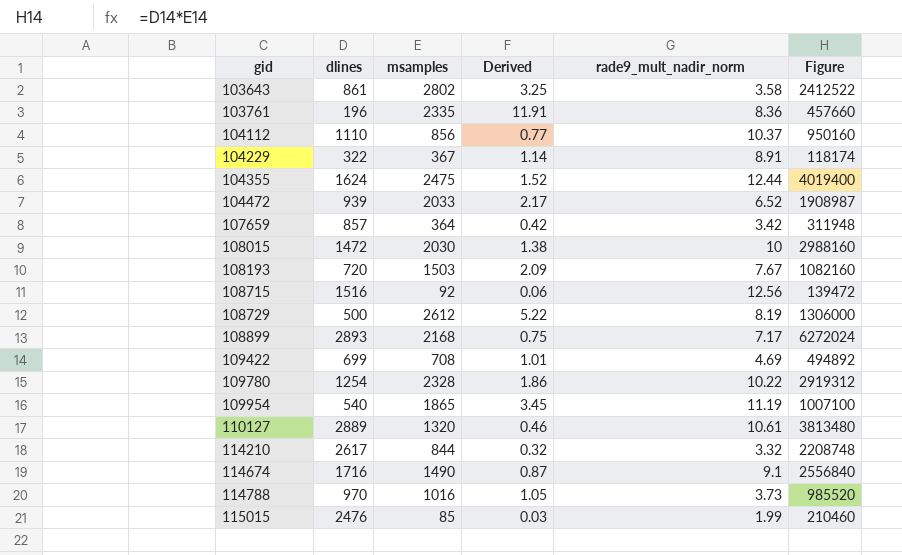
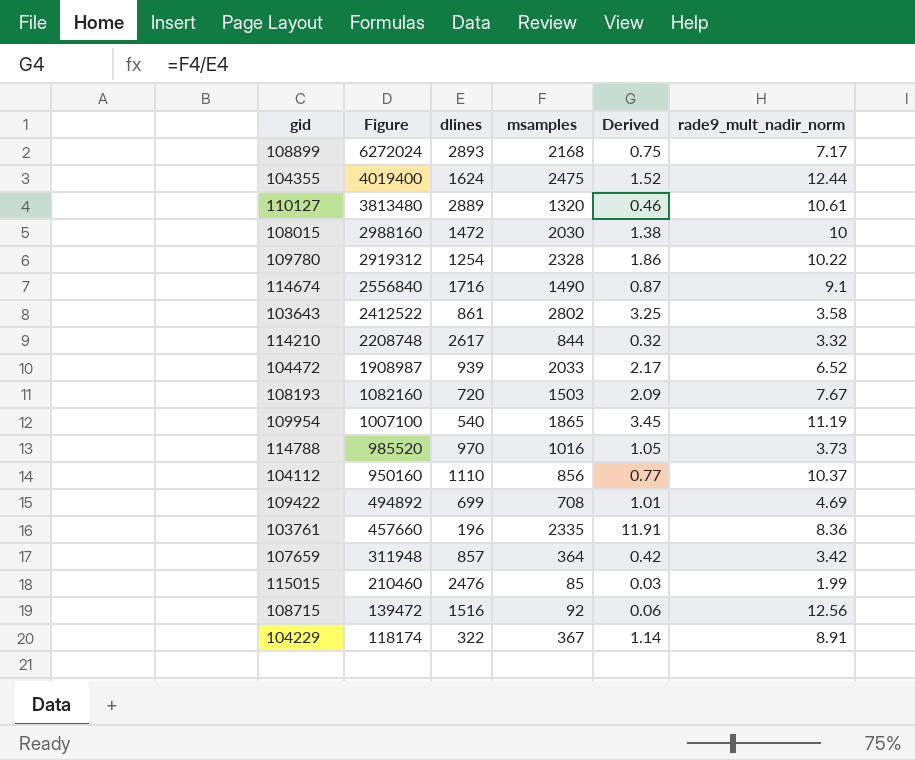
row order: gid ascending -> Figure descending
column Figure | position: 6 -> 2
row 108729: 500 | 2612 | 5.22 | 8.19 | 1306000 -> none

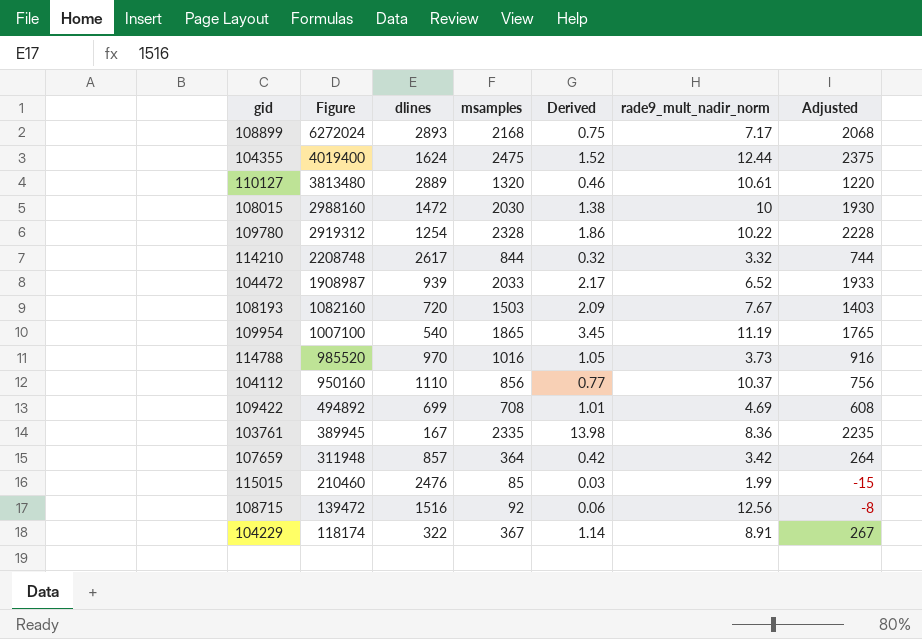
column Adjusted | formula: none -> [msamples] - 100
row 114674: 2556840 | 1716 | 1490 | 0.87 | 9.1 -> none
row 103643: 2412522 | 861 | 2802 | 3.25 | 3.58 -> none
103761 | Figure: 457660 -> 389945
103761 | dlines: 196 -> 167
103761 | Derived: 11.91 -> 13.98

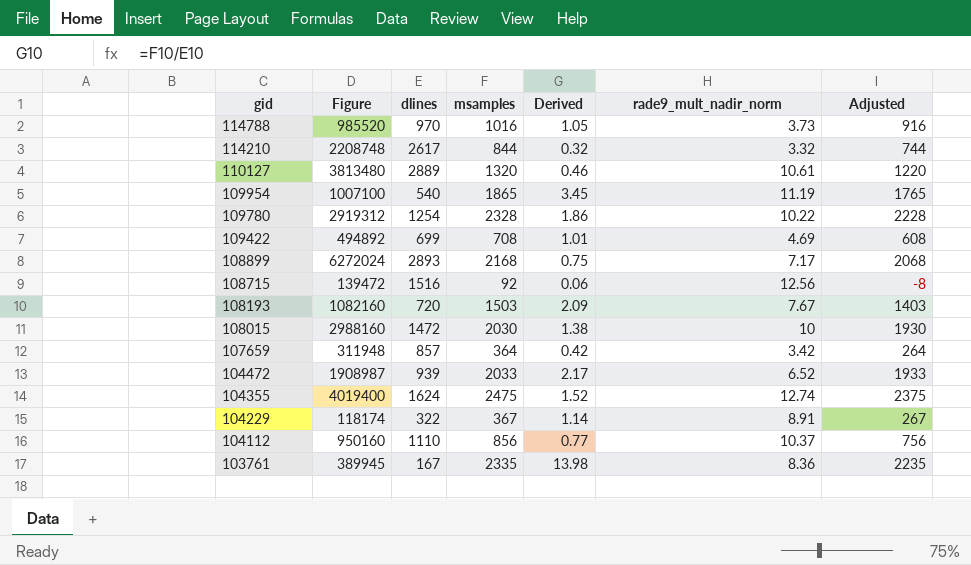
row order: Figure descending -> gid descending
row 115015: 210460 | 2476 | 85 | 0.03 | 1.99 | -15 -> none
104355 | rade9_mult_nadir_norm: 12.44 -> 12.74

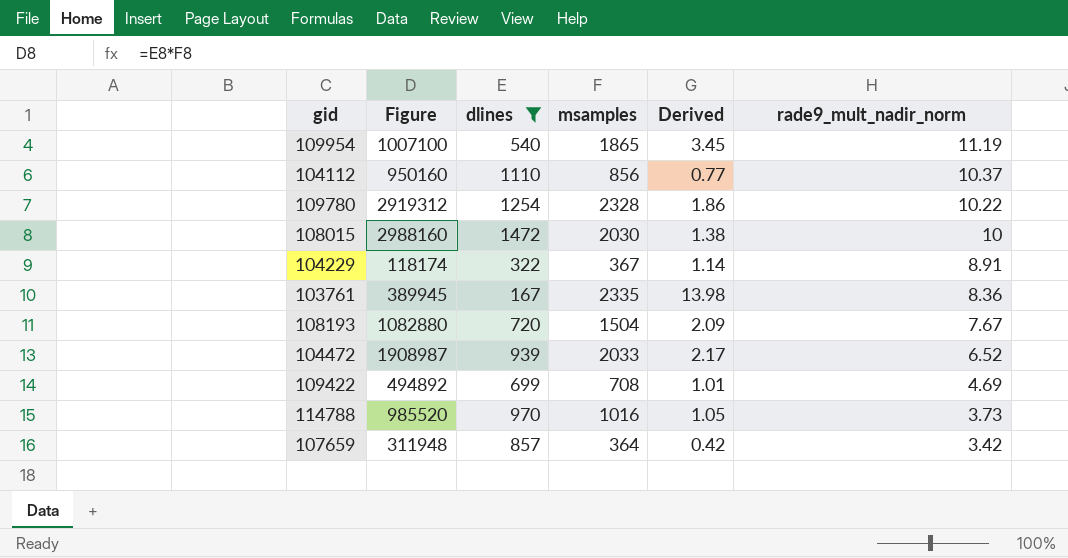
filter: none -> dlines <= 1472
row order: gid descending -> rade9_mult_nadir_norm descending
column Adjusted | formula: [msamples] - 100 -> none
108193 | Figure: 1082160 -> 1082880
108193 | msamples: 1503 -> 1504

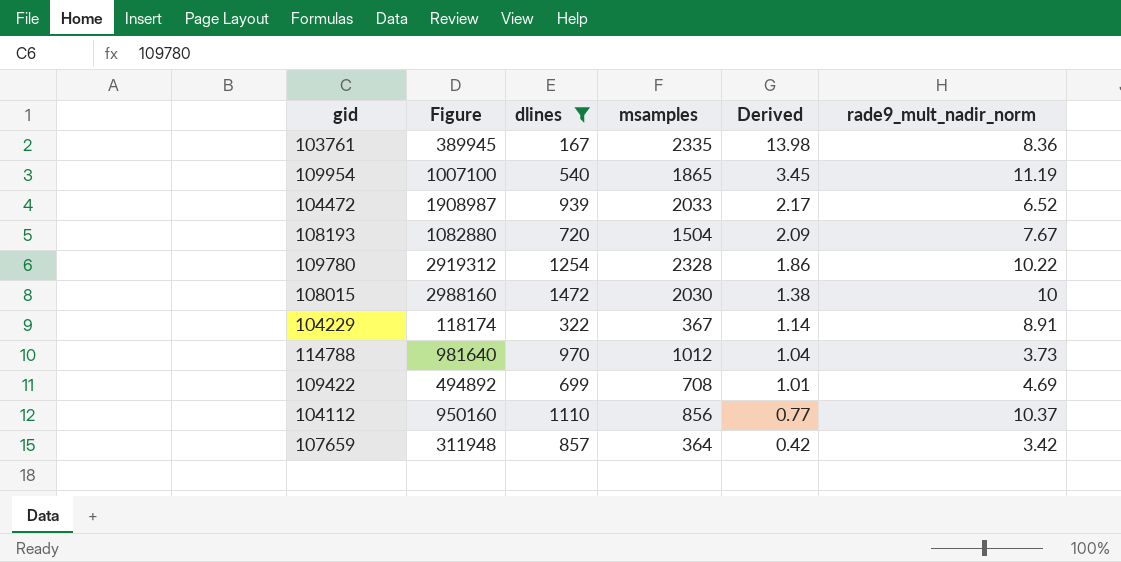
row order: rade9_mult_nadir_norm descending -> Derived descending
114788 | Figure: 985520 -> 981640
114788 | msamples: 1016 -> 1012
114788 | Derived: 1.05 -> 1.04

